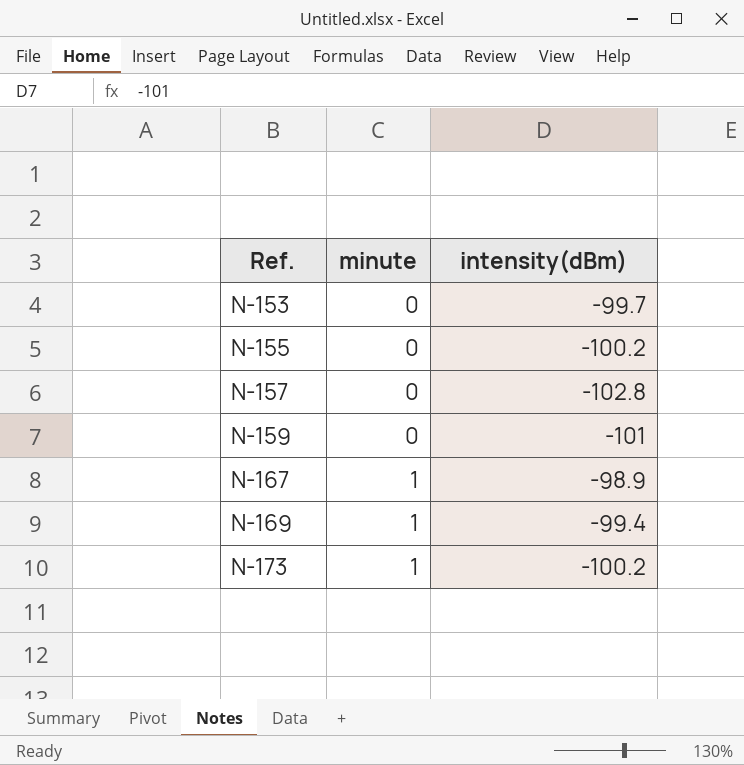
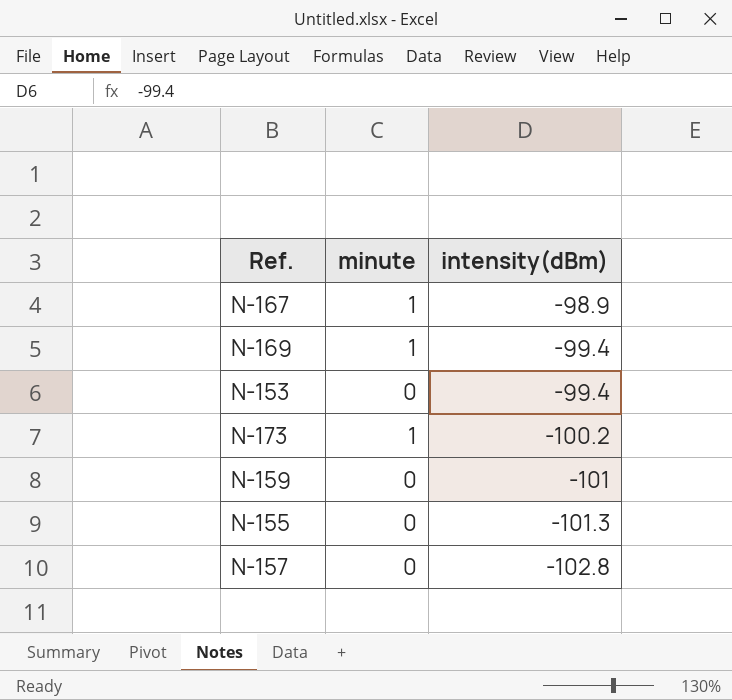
row order: Ref. ascending -> intensity(dBm) descending
N-153 | intensity(dBm): -99.7 -> -99.4
N-155 | intensity(dBm): -100.2 -> -101.3

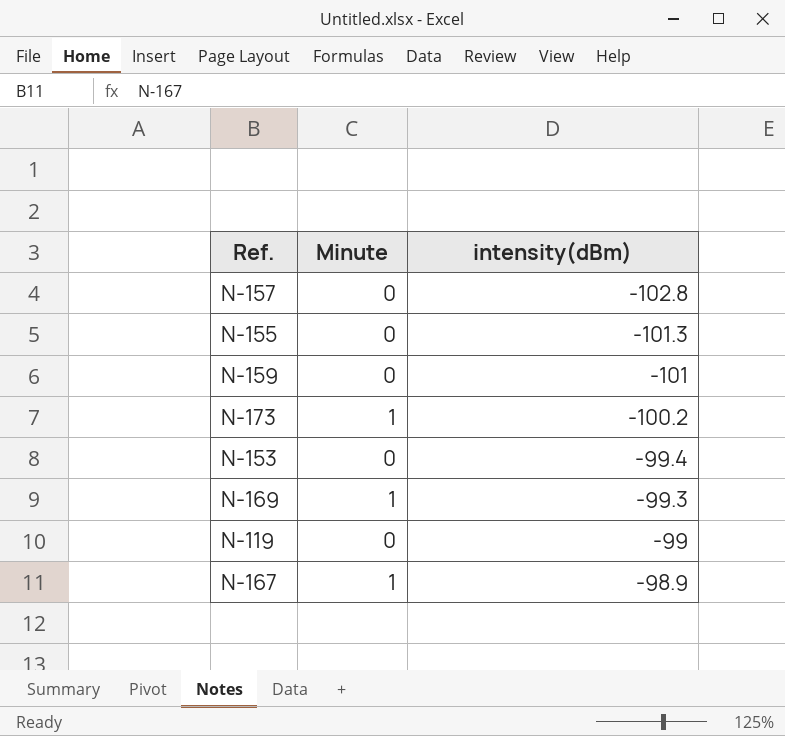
row order: intensity(dBm) descending -> intensity(dBm) ascending
column name: minute -> Minute
N-169 | intensity(dBm): -99.4 -> -99.3
row N-119: none -> 0 | -99

